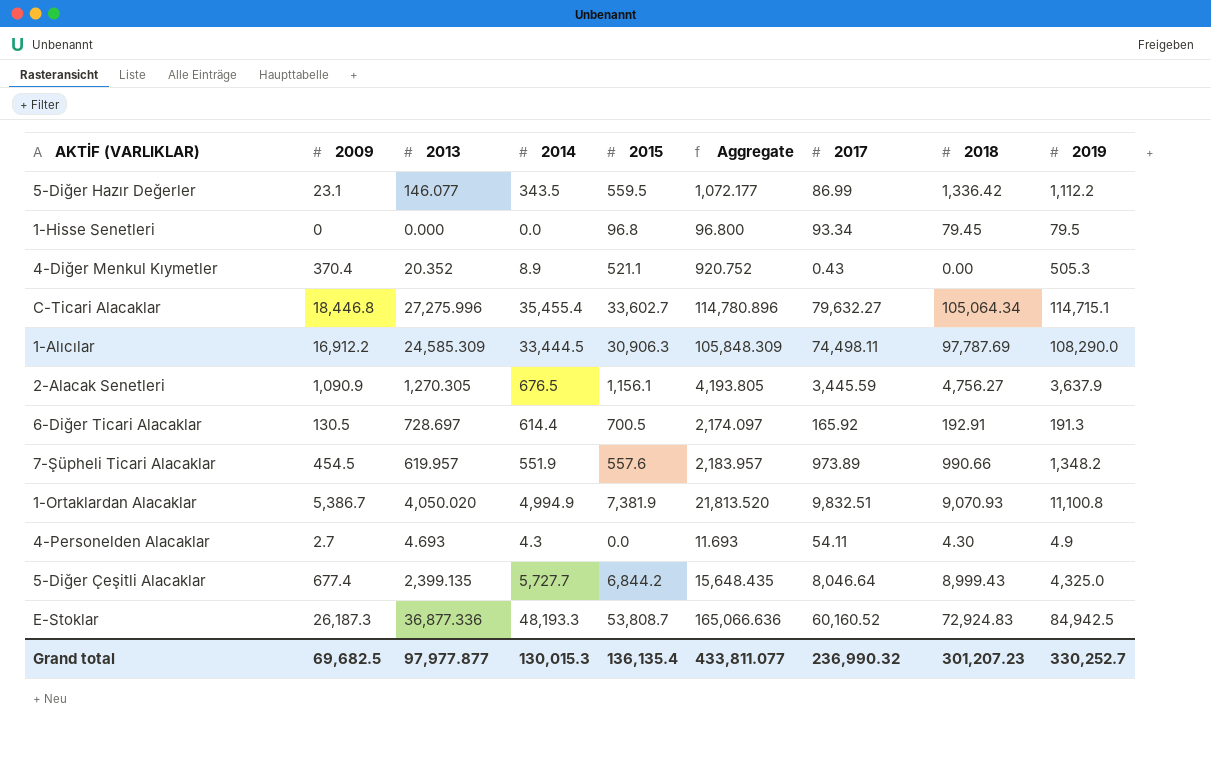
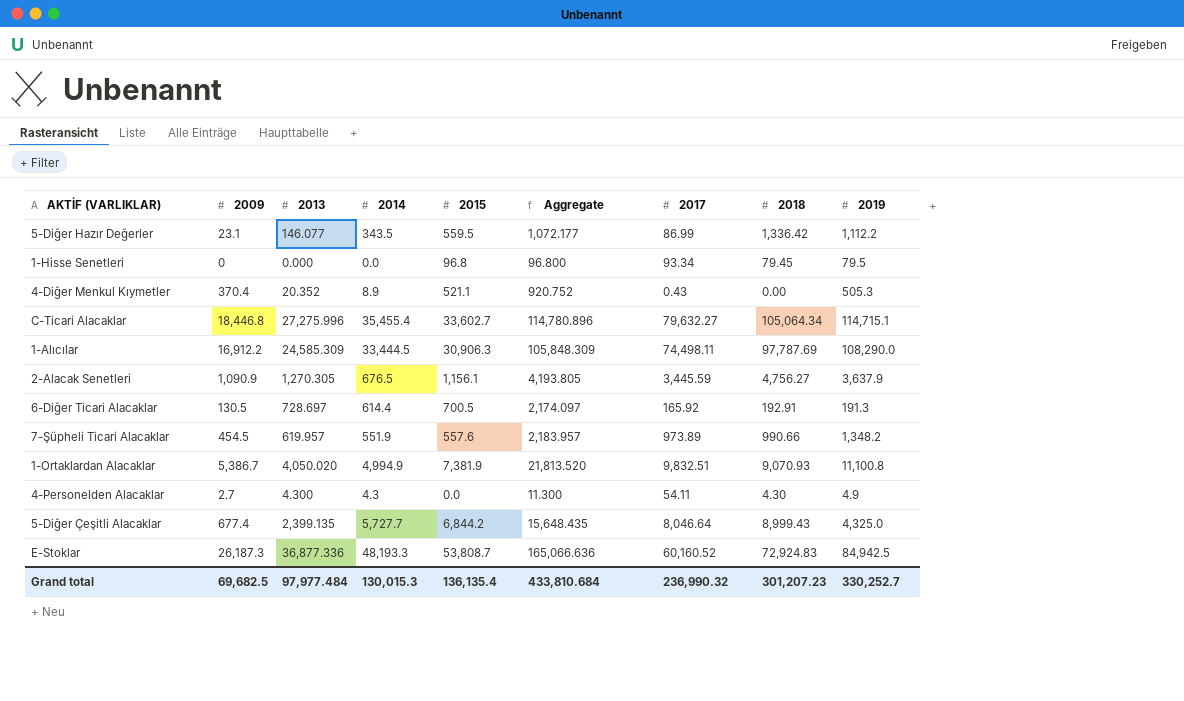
4-Personelden Alacaklar | 2013: 4.693 -> 4.300
4-Personelden Alacaklar | Aggregate: 11.693 -> 11.300
Grand total | 2013: 97,977.877 -> 97,977.484
Grand total | Aggregate: 433,811.077 -> 433,810.684

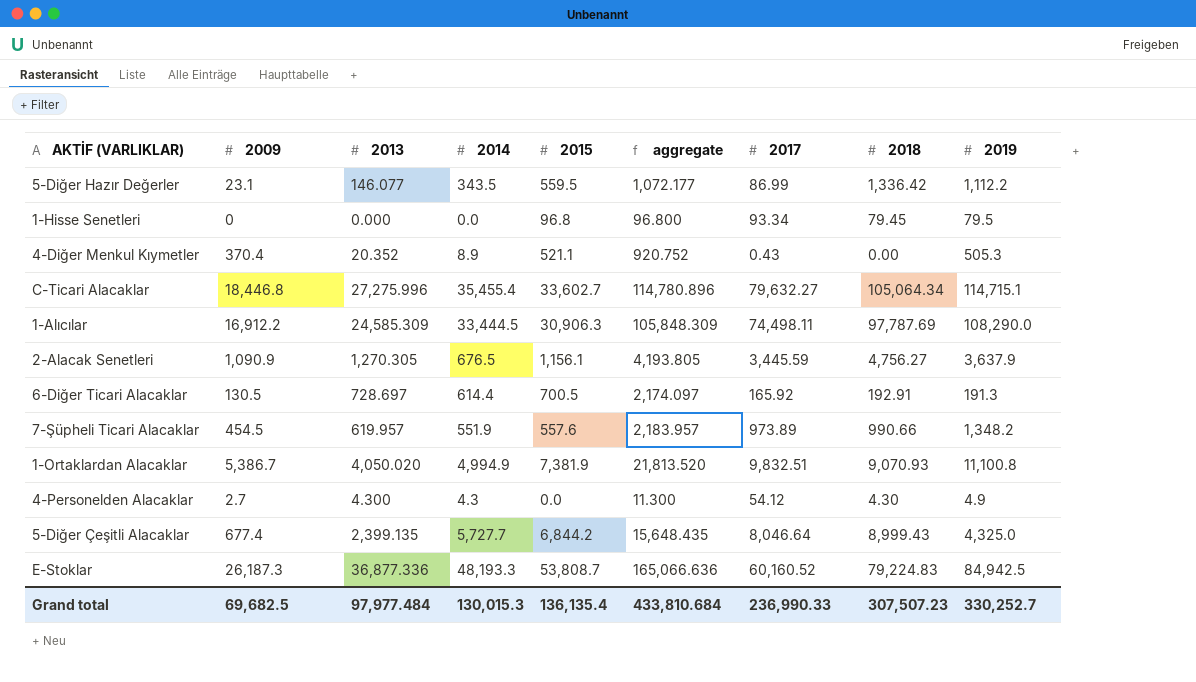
column name: Aggregate -> aggregate
4-Personelden Alacaklar | 2017: 54.11 -> 54.12
E-Stoklar | 2018: 72,924.83 -> 79,224.83
Grand total | 2017: 236,990.32 -> 236,990.33
Grand total | 2018: 301,207.23 -> 307,507.23

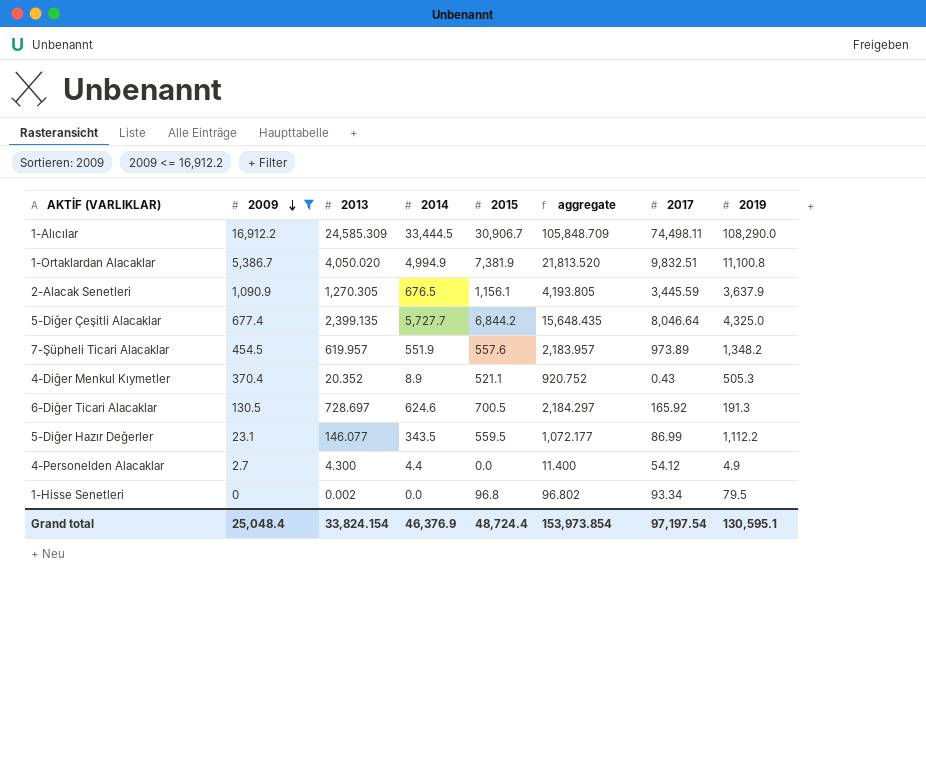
filter: none -> 2009 <= 16,912.2
row order: none -> 2009 descending
column 2018 | position: 8 -> none
1-Alıcılar | 2015: 30,906.3 -> 30,906.7
1-Alıcılar | aggregate: 105,848.309 -> 105,848.709
6-Diğer Ticari Alacaklar | 2014: 614.4 -> 624.6
6-Diğer Ticari Alacaklar | aggregate: 2,174.097 -> 2,184.297
4-Personelden Alacaklar | 2014: 4.3 -> 4.4
4-Personelden Alacaklar | aggregate: 11.300 -> 11.400
1-Hisse Senetleri | 2013: 0.000 -> 0.002
1-Hisse Senetleri | aggregate: 96.800 -> 96.802
Grand total | 2009: 69,682.5 -> 25,048.4
Grand total | 2013: 97,977.484 -> 33,824.154
Grand total | 2014: 130,015.3 -> 46,376.9
Grand total | 2015: 136,135.4 -> 48,724.4
Grand total | aggregate: 433,810.684 -> 153,973.854
Grand total | 2017: 236,990.33 -> 97,197.54
Grand total | 2019: 330,252.7 -> 130,595.1

